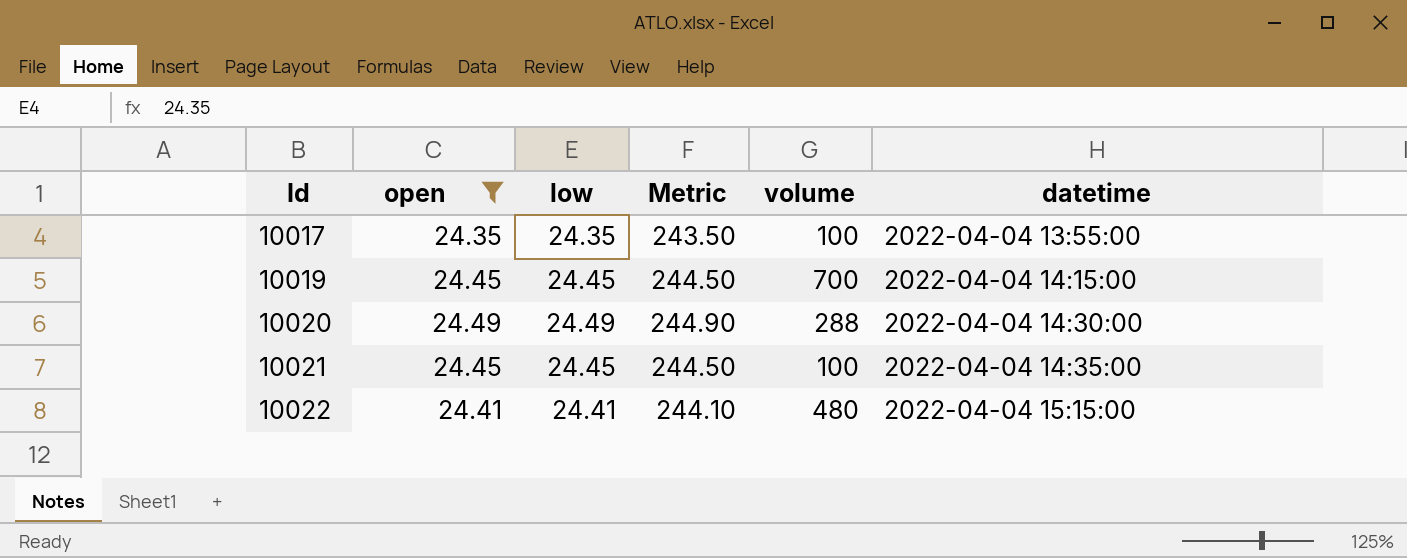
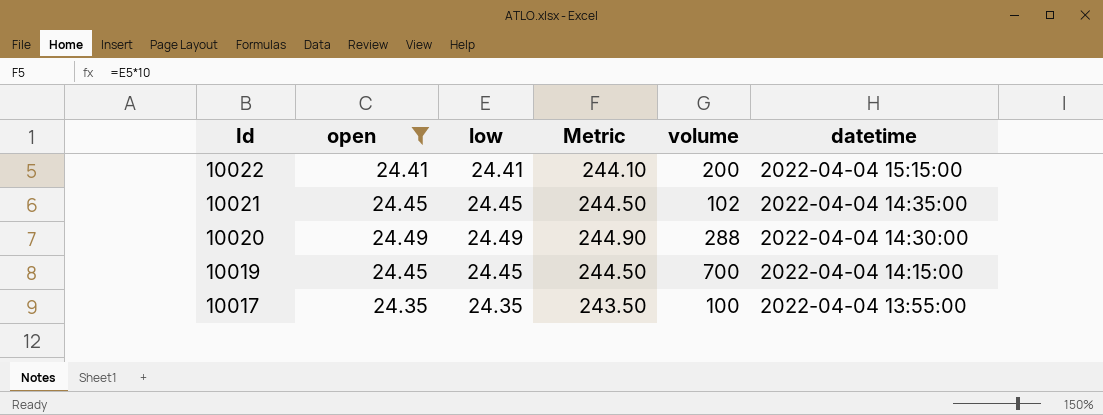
row order: Id ascending -> Id descending
10022 | volume: 480 -> 200
10021 | volume: 100 -> 102

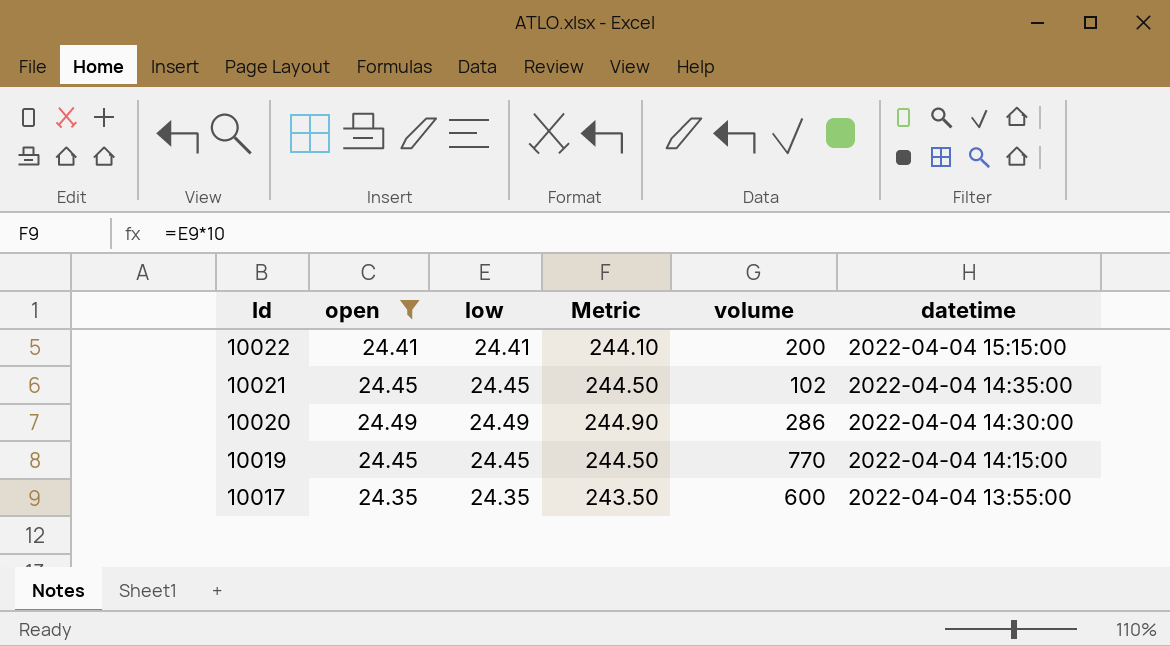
10020 | volume: 288 -> 286
10019 | volume: 700 -> 770
10017 | volume: 100 -> 600

